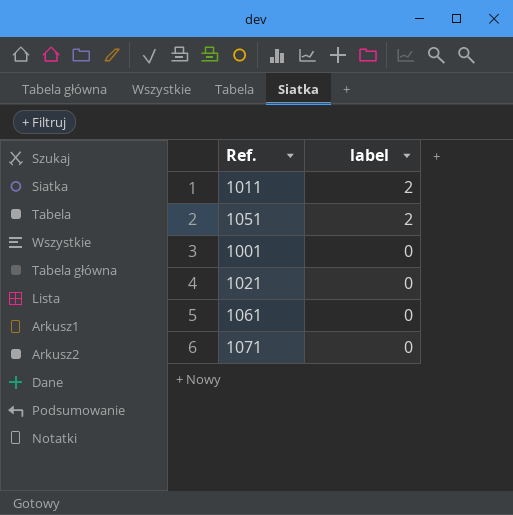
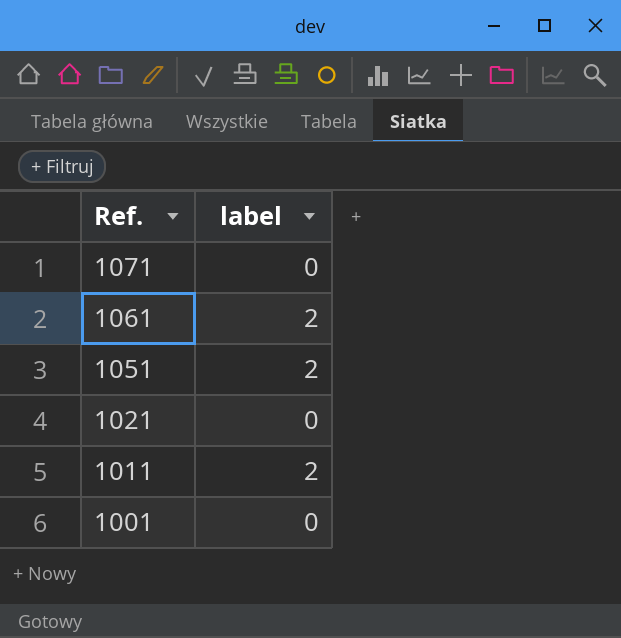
row order: label descending -> Ref. descending
1061 | label: 0 -> 2

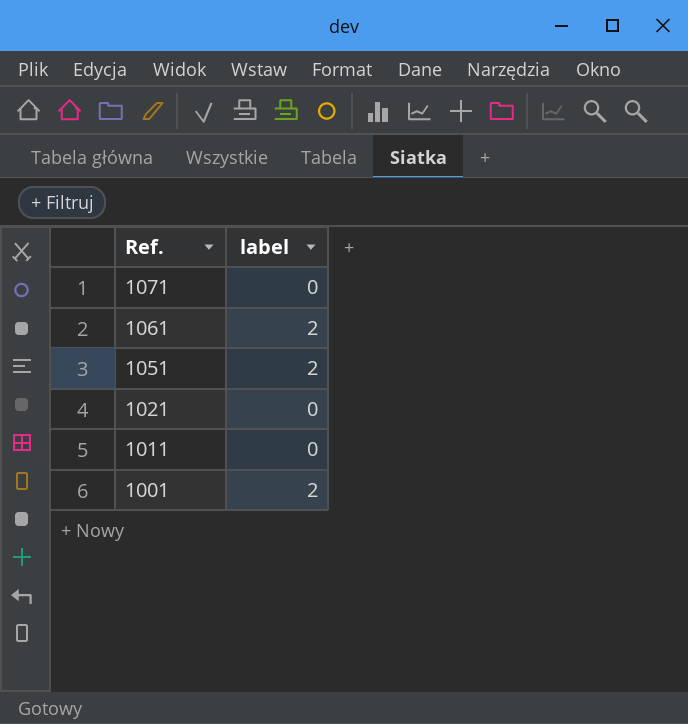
1011 | label: 2 -> 0
1001 | label: 0 -> 2

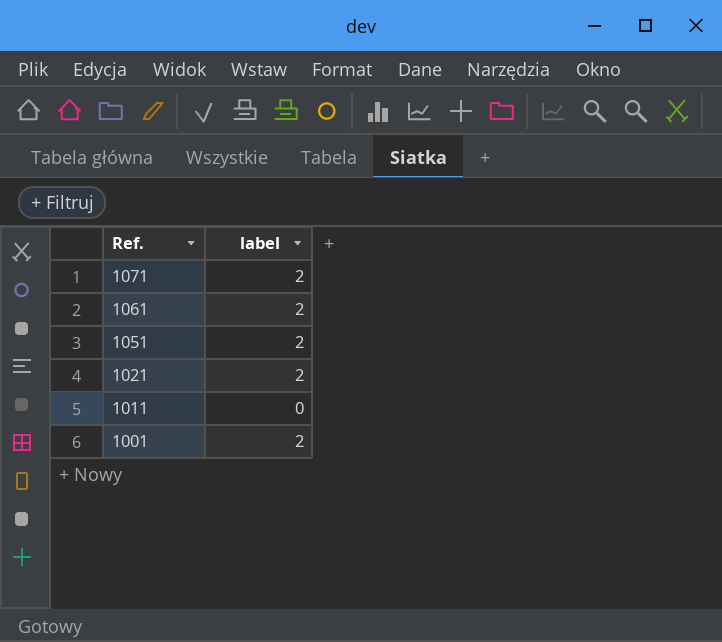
1071 | label: 0 -> 2
1021 | label: 0 -> 2

